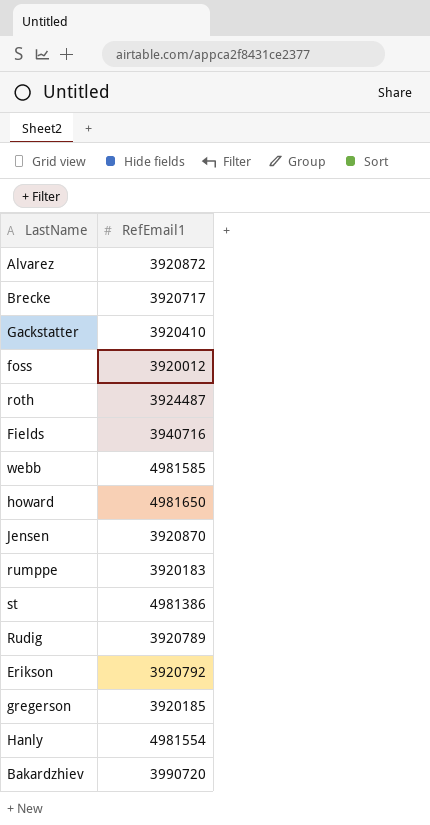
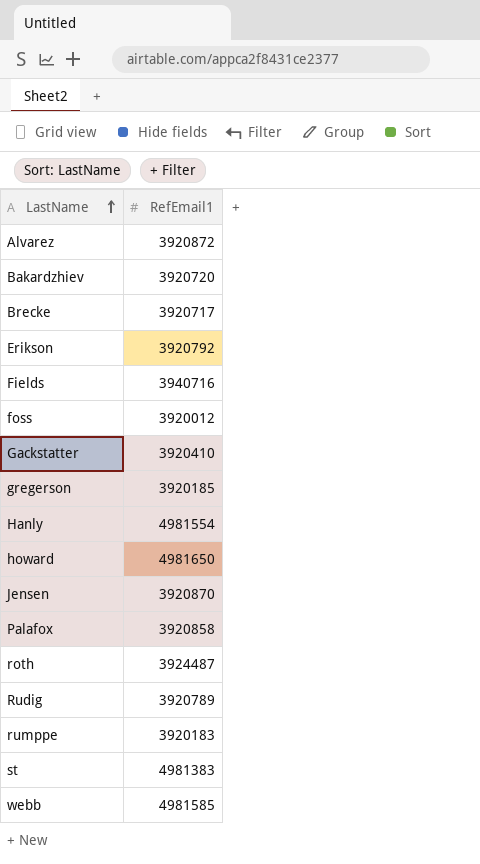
row order: none -> LastName ascending
Bakardzhiev | RefEmail1: 3990720 -> 3920720
row Palafox: none -> 3920858
st | RefEmail1: 4981386 -> 4981383

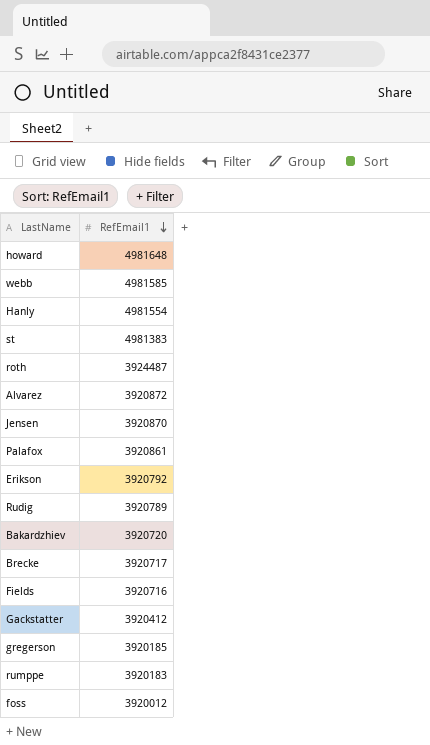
row order: LastName ascending -> RefEmail1 descending
howard | RefEmail1: 4981650 -> 4981648
Palafox | RefEmail1: 3920858 -> 3920861
Fields | RefEmail1: 3940716 -> 3920716
Gackstatter | RefEmail1: 3920410 -> 3920412

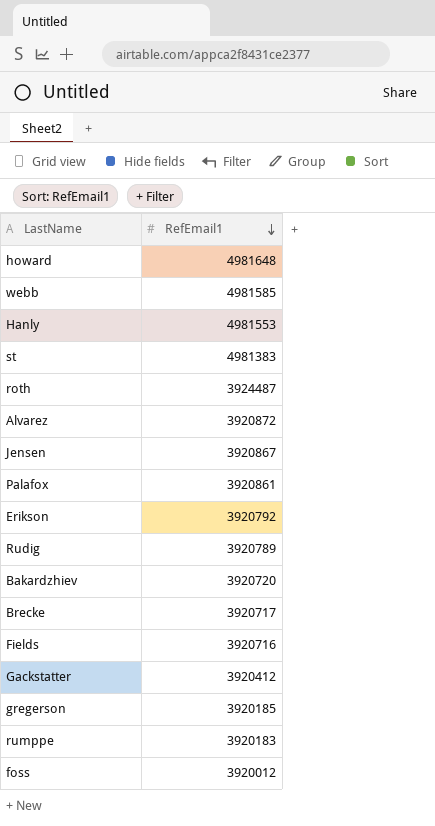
Hanly | RefEmail1: 4981554 -> 4981553
Jensen | RefEmail1: 3920870 -> 3920867

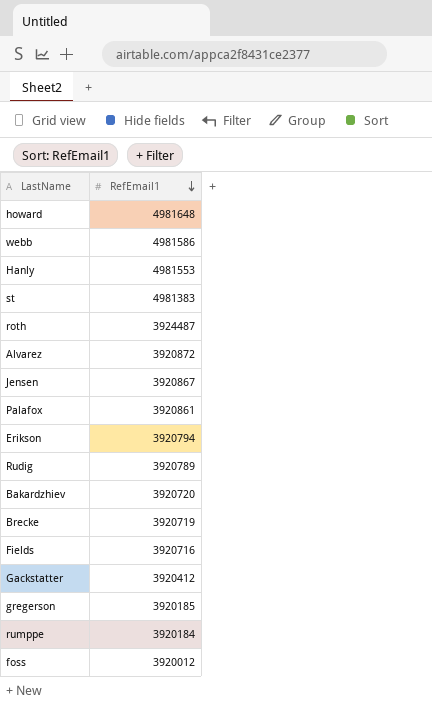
webb | RefEmail1: 4981585 -> 4981586
Erikson | RefEmail1: 3920792 -> 3920794
Brecke | RefEmail1: 3920717 -> 3920719
rumppe | RefEmail1: 3920183 -> 3920184

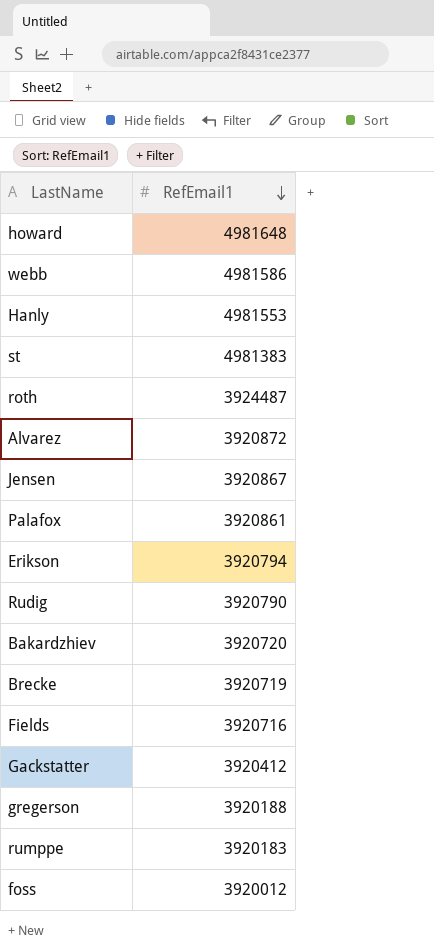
Rudig | RefEmail1: 3920789 -> 3920790
gregerson | RefEmail1: 3920185 -> 3920188
rumppe | RefEmail1: 3920184 -> 3920183

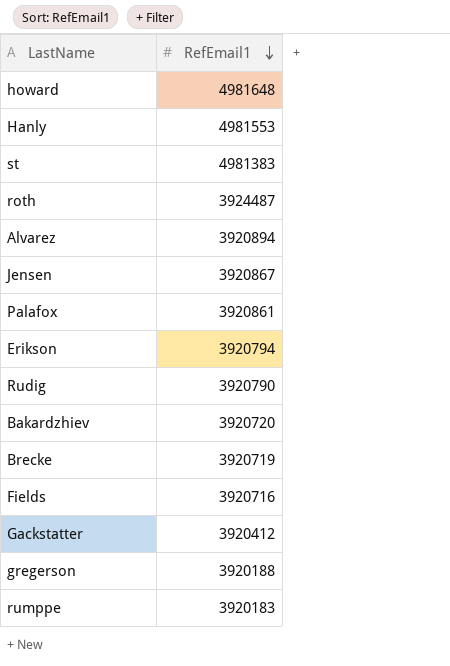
row webb: 4981586 -> none
row foss: 3920012 -> none
Alvarez | RefEmail1: 3920872 -> 3920894

